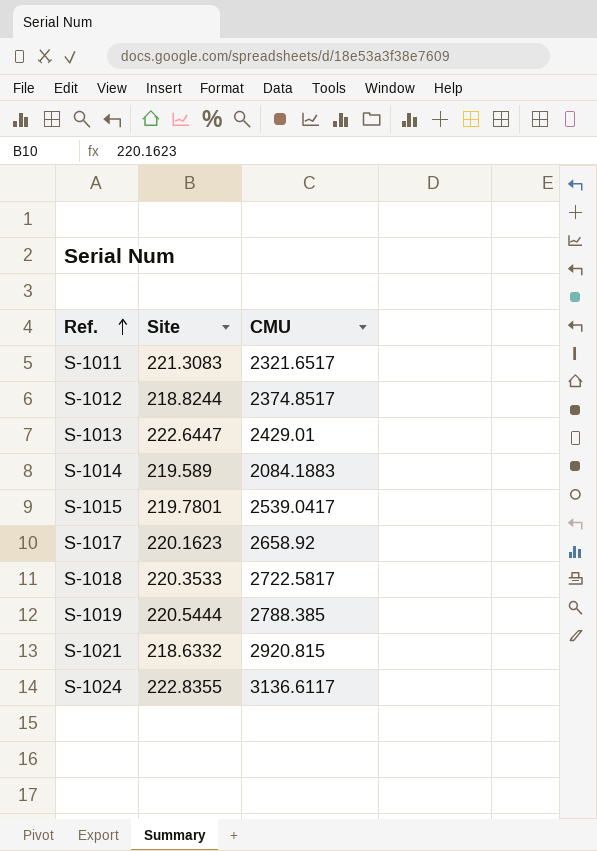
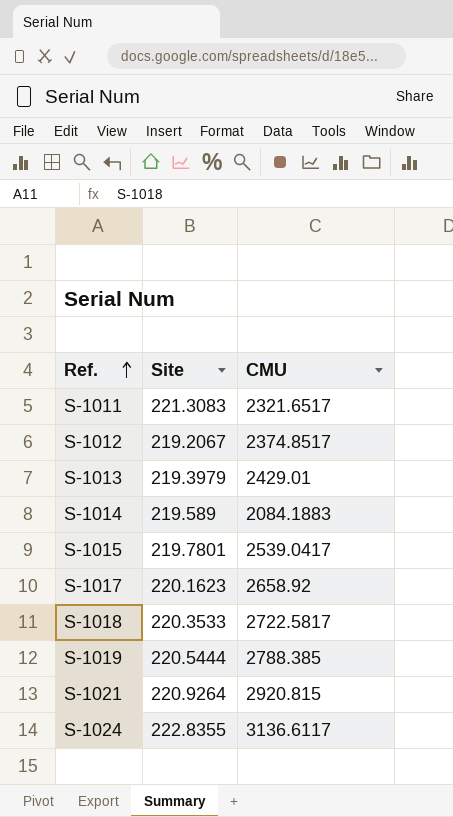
S-1012 | Site: 218.8244 -> 219.2067
S-1013 | Site: 222.6447 -> 219.3979
S-1021 | Site: 218.6332 -> 220.9264

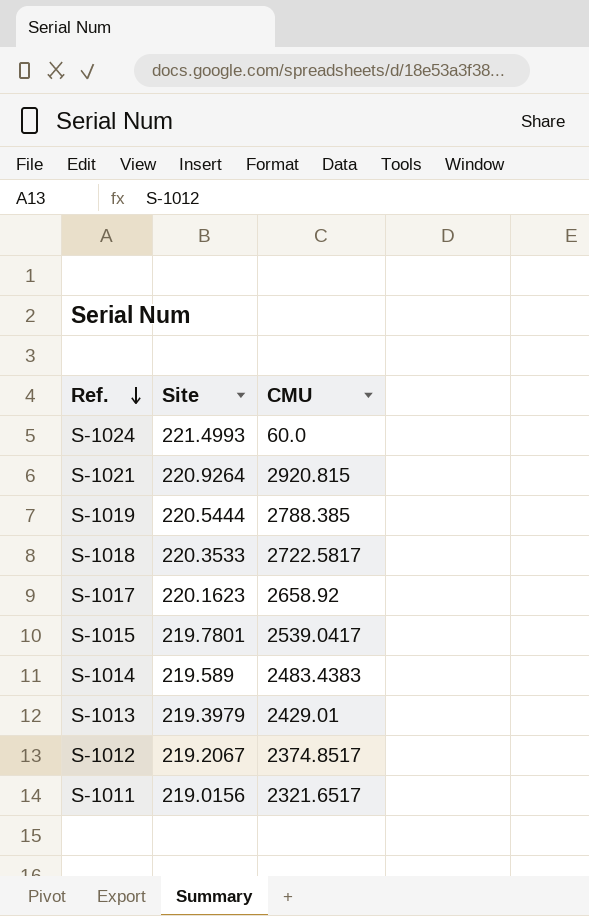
row order: Ref. ascending -> Ref. descending
S-1024 | Site: 222.8355 -> 221.4993
S-1024 | CMU: 3136.6117 -> 60.0
S-1014 | CMU: 2084.1883 -> 2483.4383
S-1011 | Site: 221.3083 -> 219.0156

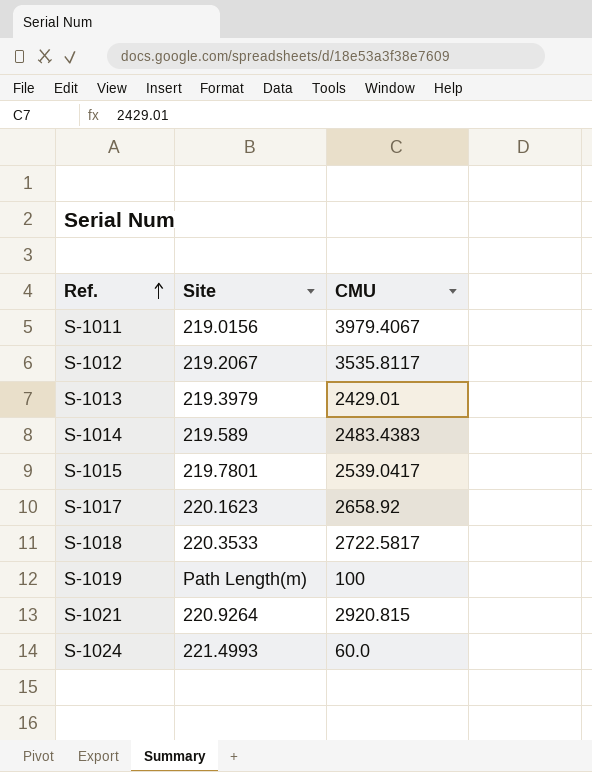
row order: Ref. descending -> Ref. ascending
S-1011 | CMU: 2321.6517 -> 3979.4067
S-1012 | CMU: 2374.8517 -> 3535.8117
S-1019 | Site: 220.5444 -> Path Length(m)
S-1019 | CMU: 2788.385 -> 100

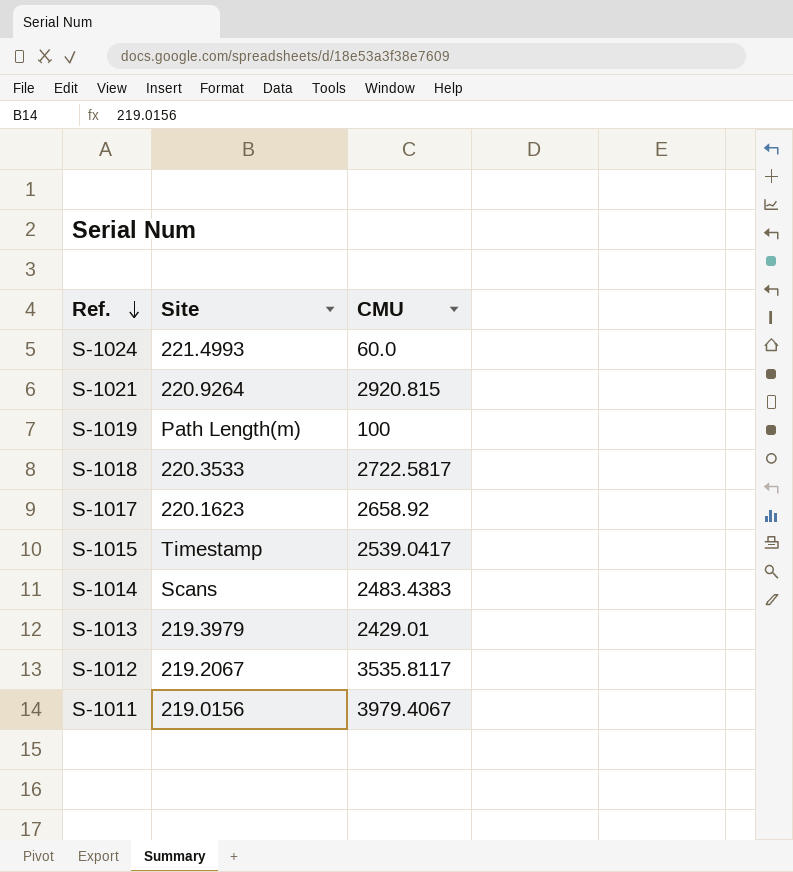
row order: Ref. ascending -> Ref. descending
S-1015 | Site: 219.7801 -> Timestamp
S-1014 | Site: 219.589 -> Scans

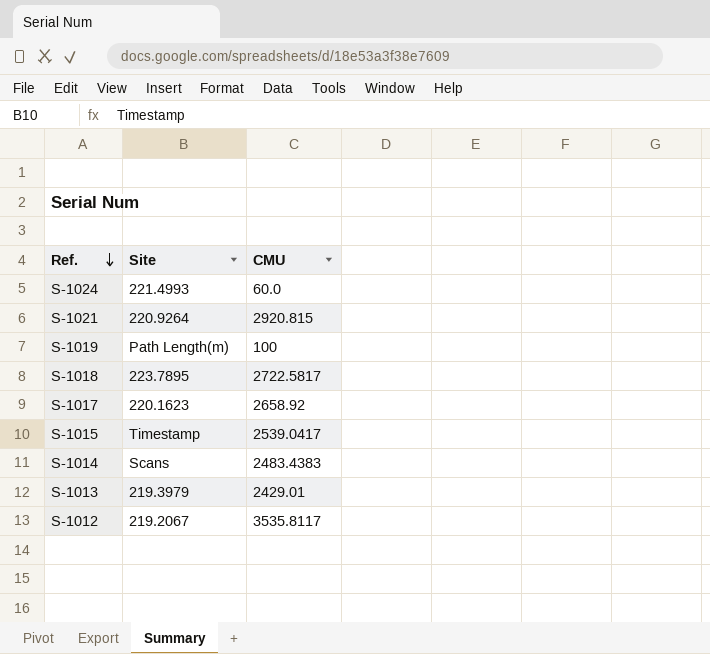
row S-1011: 219.0156 | 3979.4067 -> none
S-1018 | Site: 220.3533 -> 223.7895

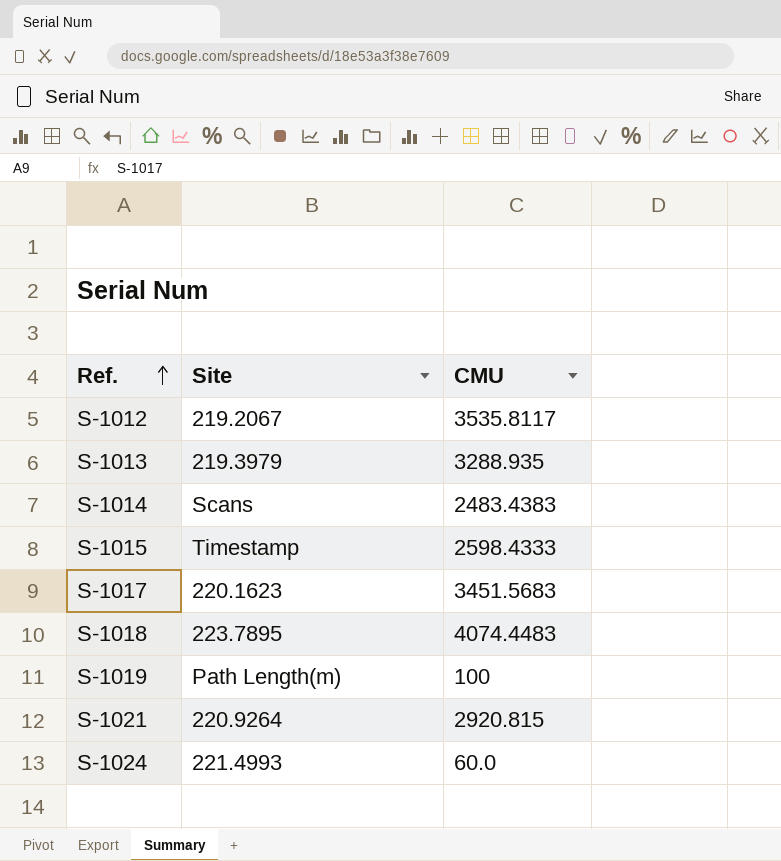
row order: Ref. descending -> Ref. ascending
S-1013 | CMU: 2429.01 -> 3288.935
S-1015 | CMU: 2539.0417 -> 2598.4333
S-1017 | CMU: 2658.92 -> 3451.5683
S-1018 | CMU: 2722.5817 -> 4074.4483

